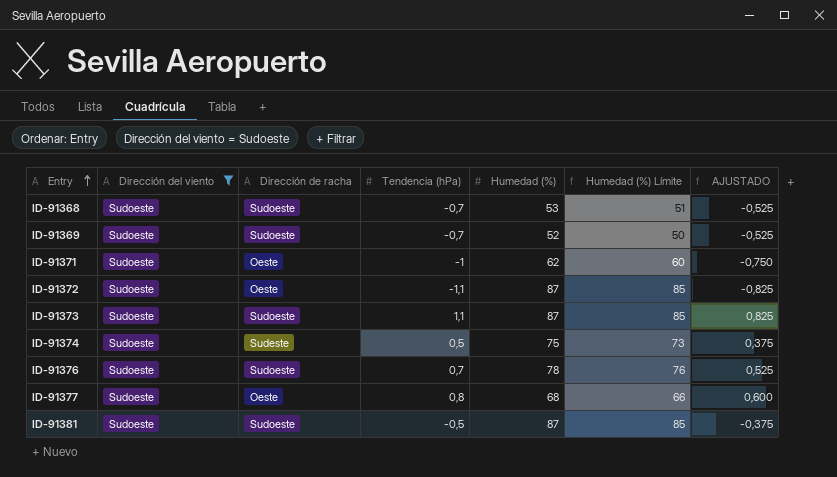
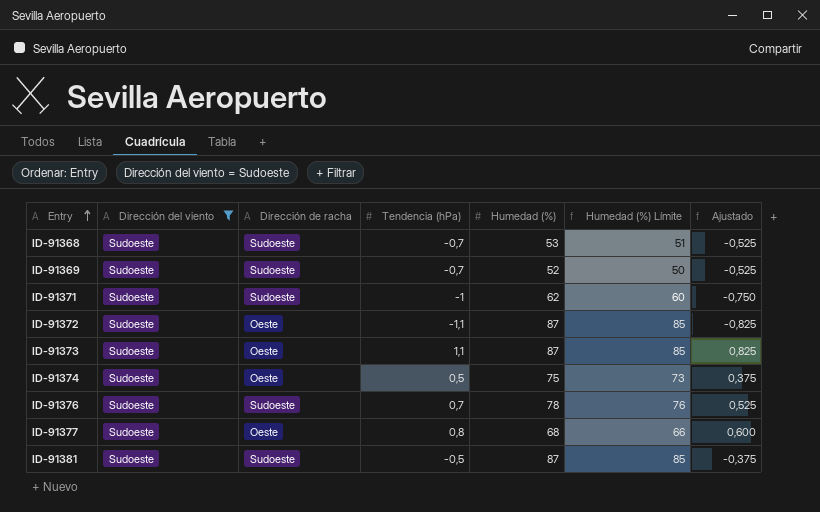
column name: AJUSTADO -> Ajustado
ID-91371 | Dirección de racha: Oeste -> Sudoeste
ID-91373 | Dirección de racha: Sudoeste -> Oeste
ID-91374 | Dirección de racha: Sudeste -> Oeste

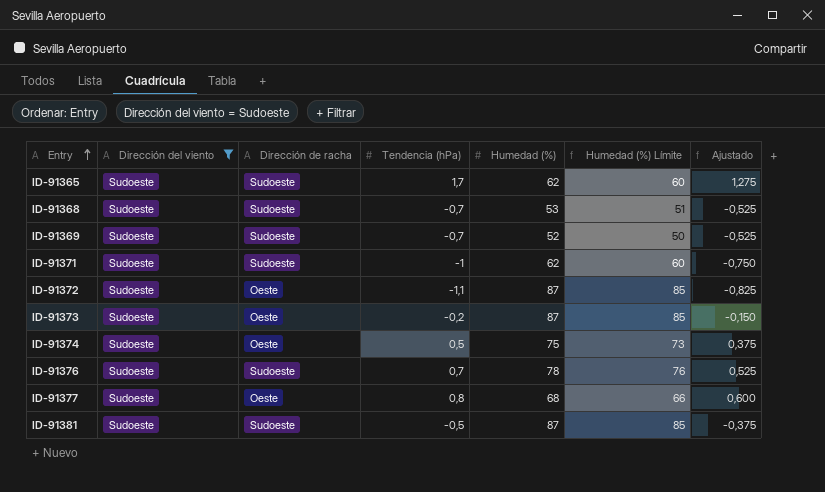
row ID-91365: none -> Sudoeste | Sudoeste | 1,7 | 62 | 60 | 1,275
ID-91373 | Tendencia (hPa): 1,1 -> -0,2
ID-91373 | Ajustado: 0,825 -> -0,150

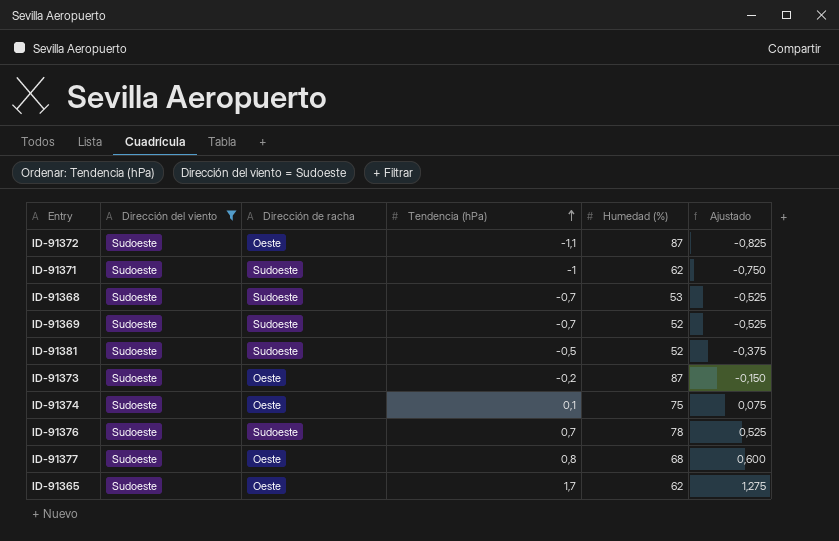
row order: Entry ascending -> Tendencia (hPa) ascending
column Humedad (%) Límite | formula: [Humedad (%)] - 2 -> none
ID-91381 | Humedad (%): 87 -> 52
ID-91374 | Tendencia (hPa): 0,5 -> 0,1
ID-91374 | Ajustado: 0,375 -> 0,075
ID-91365 | Dirección de racha: Sudoeste -> Oeste

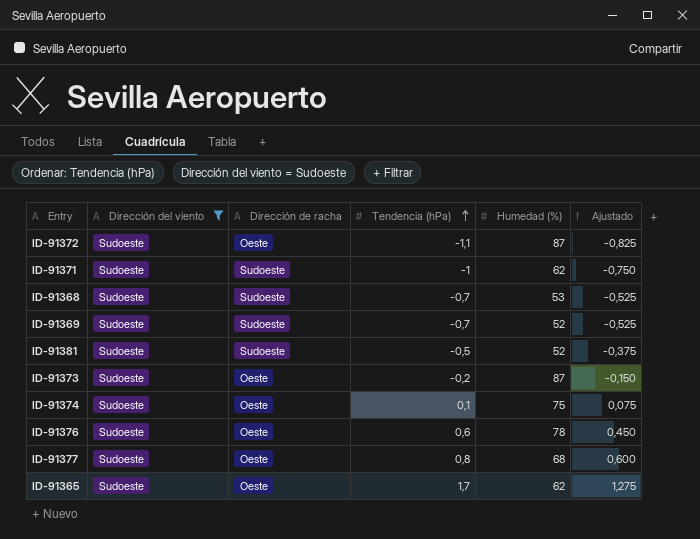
ID-91376 | Dirección de racha: Sudoeste -> Oeste
ID-91376 | Tendencia (hPa): 0,7 -> 0,6
ID-91376 | Ajustado: 0,525 -> 0,450

